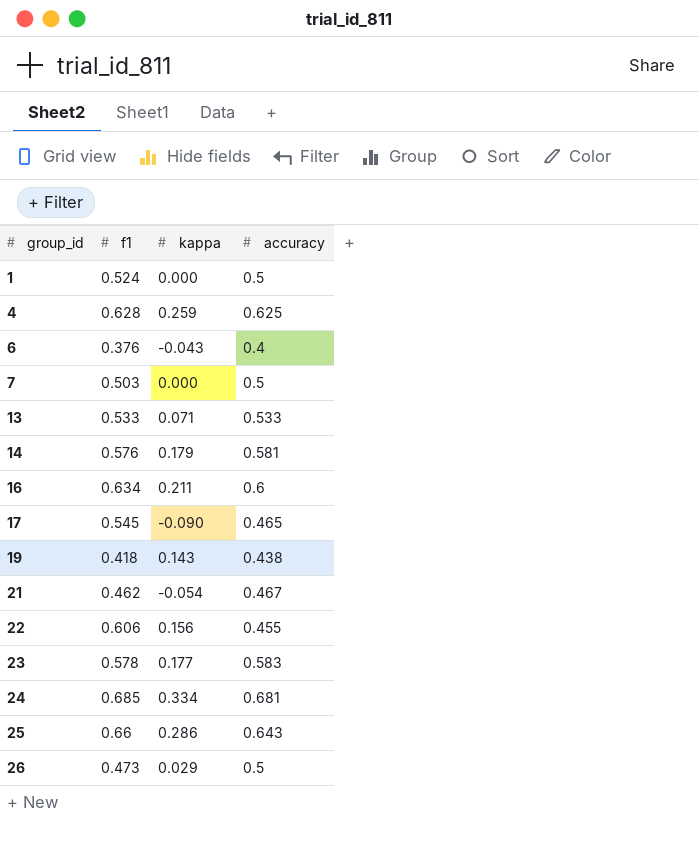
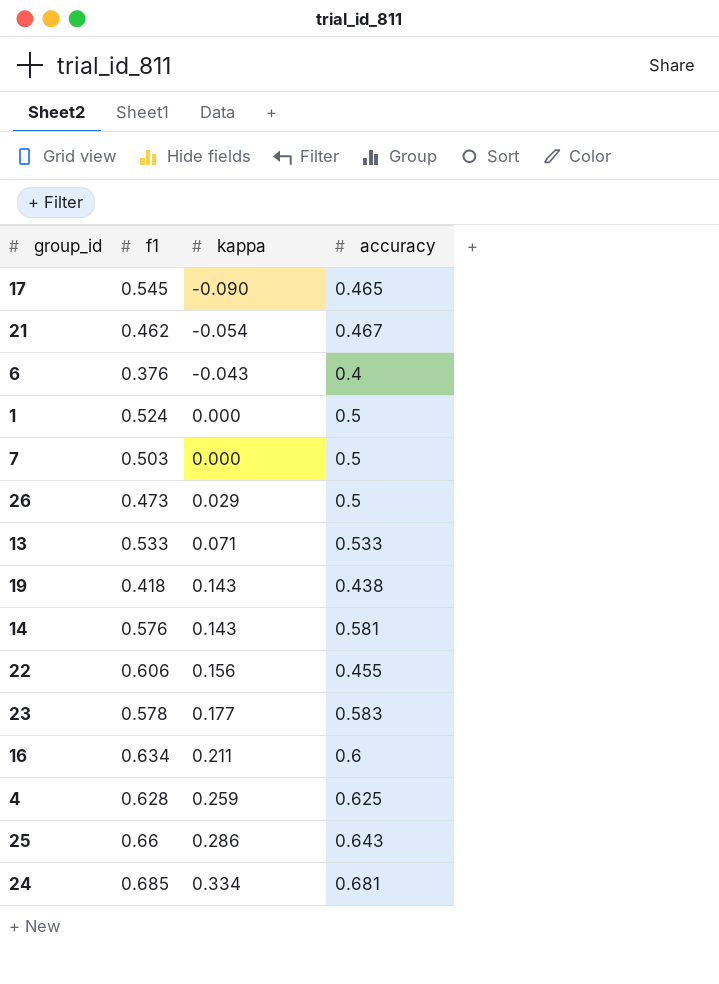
row order: group_id ascending -> kappa ascending
14 | kappa: 0.179 -> 0.143

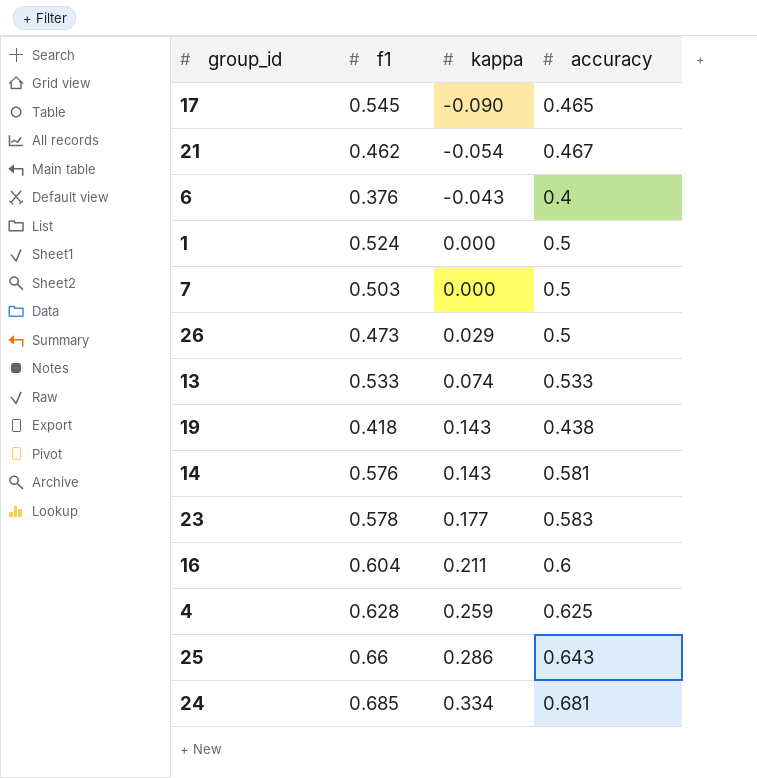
row 22: 0.606 | 0.156 | 0.455 -> none
13 | kappa: 0.071 -> 0.074
16 | f1: 0.634 -> 0.604

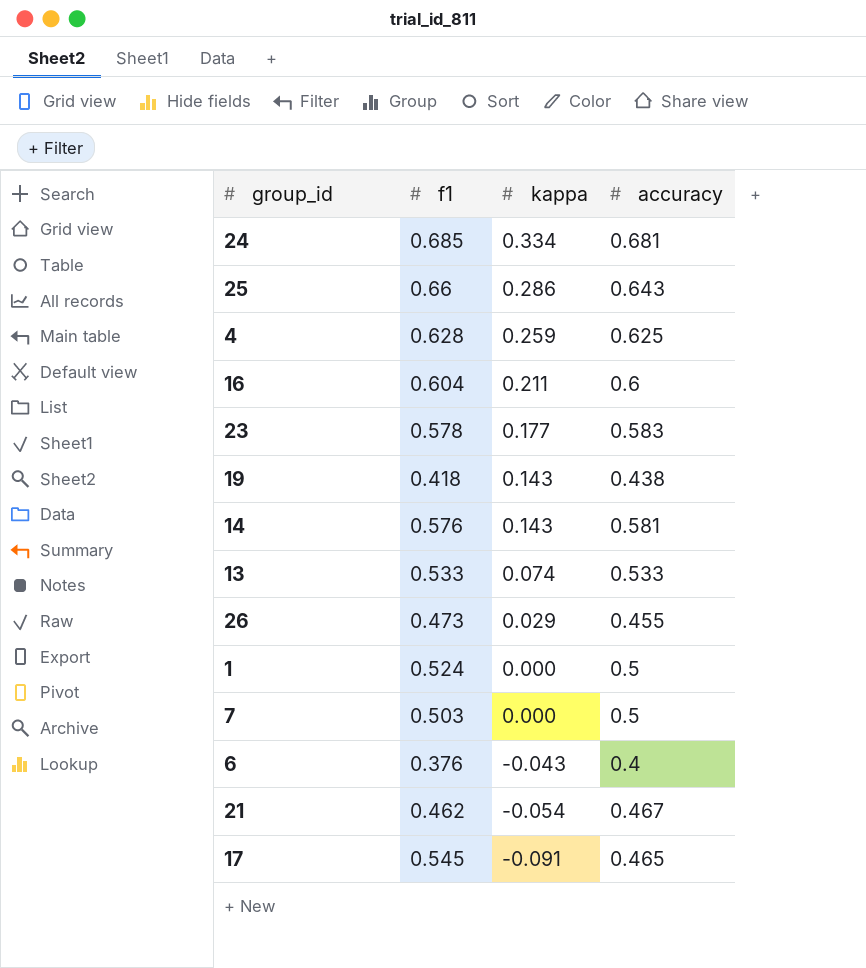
row order: kappa ascending -> kappa descending
26 | accuracy: 0.5 -> 0.455
17 | kappa: -0.090 -> -0.091

